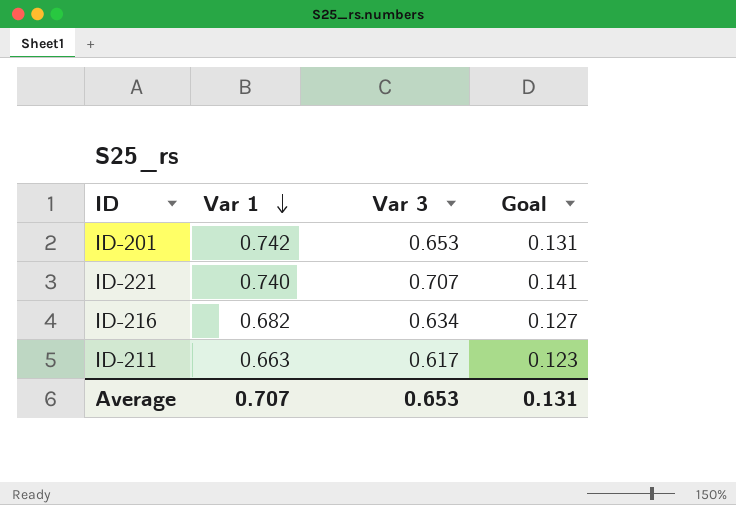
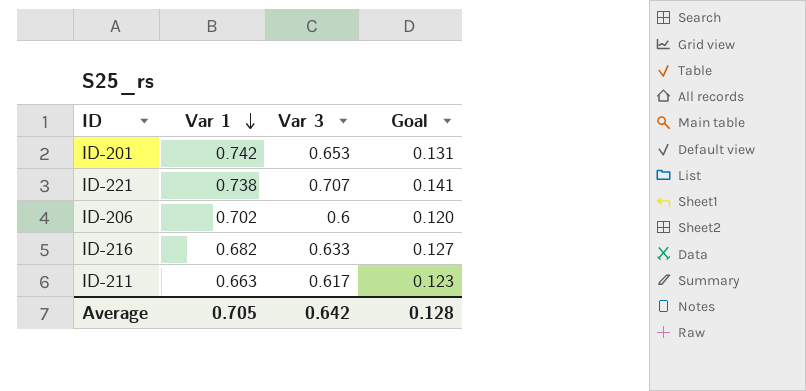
ID-221 | Var 1: 0.740 -> 0.738
row ID-206: none -> 0.702 | 0.6 | 0.120
ID-216 | Var 3: 0.634 -> 0.633
Average | Var 1: 0.707 -> 0.705
Average | Var 3: 0.653 -> 0.642
Average | Goal: 0.131 -> 0.128

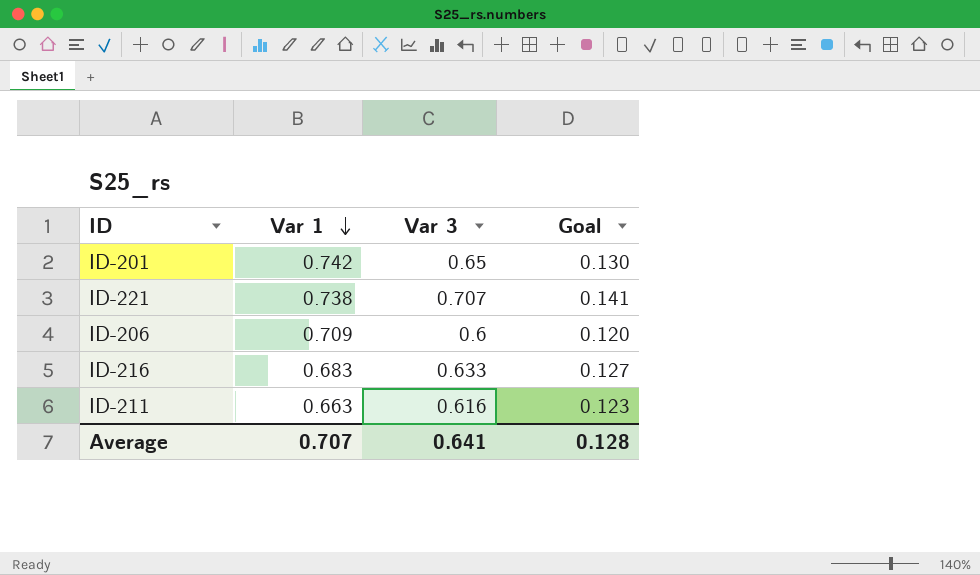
ID-201 | Var 3: 0.653 -> 0.65
ID-201 | Goal: 0.131 -> 0.130
ID-206 | Var 1: 0.702 -> 0.709
ID-216 | Var 1: 0.682 -> 0.683
ID-211 | Var 3: 0.617 -> 0.616
Average | Var 1: 0.705 -> 0.707
Average | Var 3: 0.642 -> 0.641

